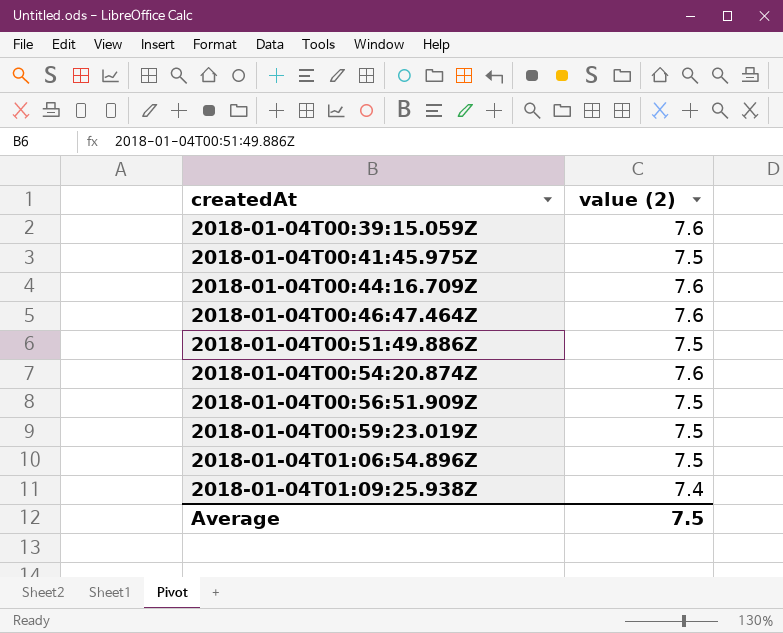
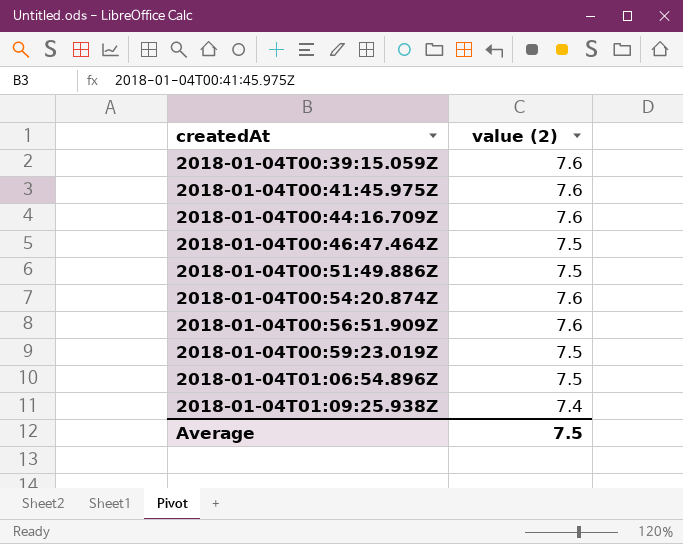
2018-01-04T00:41:45.975Z | value (2): 7.5 -> 7.6
2018-01-04T00:46:47.464Z | value (2): 7.6 -> 7.5
2018-01-04T00:56:51.909Z | value (2): 7.5 -> 7.6

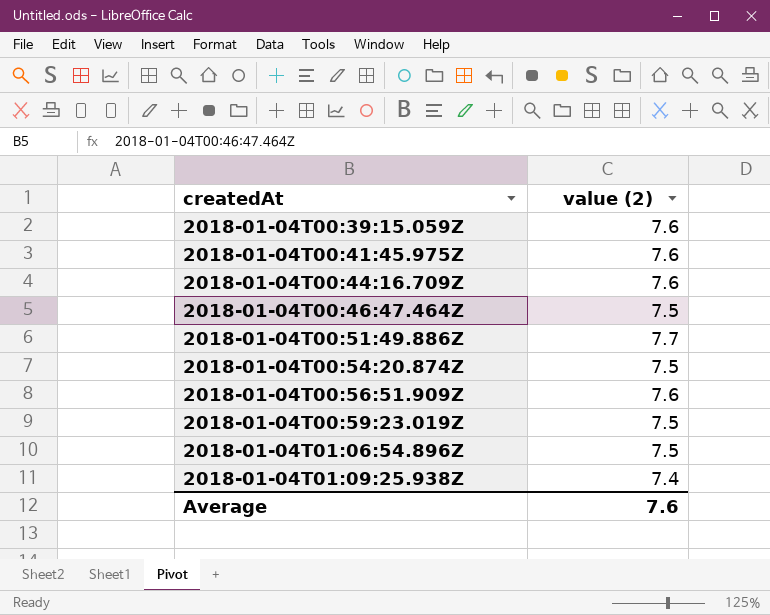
2018-01-04T00:51:49.886Z | value (2): 7.5 -> 7.7
2018-01-04T00:54:20.874Z | value (2): 7.6 -> 7.5
Average | value (2): 7.5 -> 7.6

